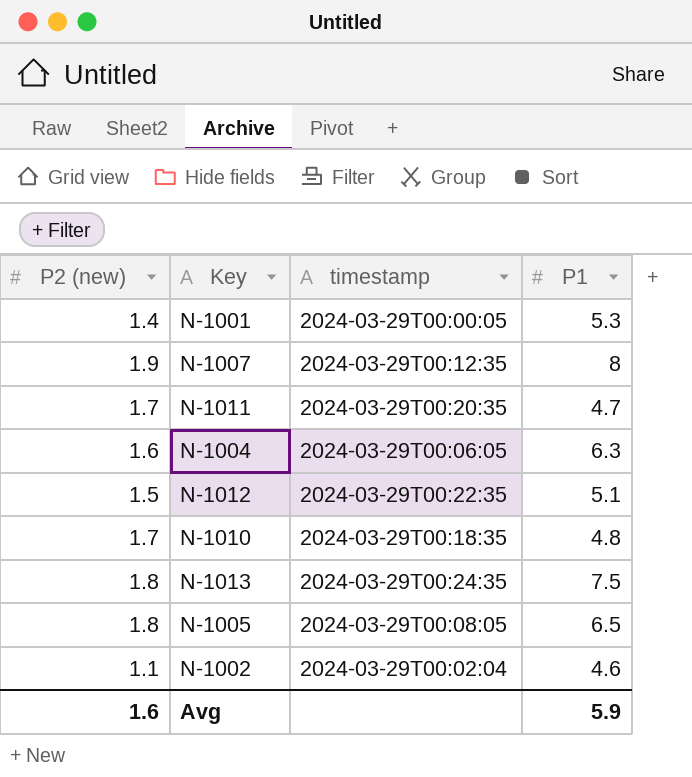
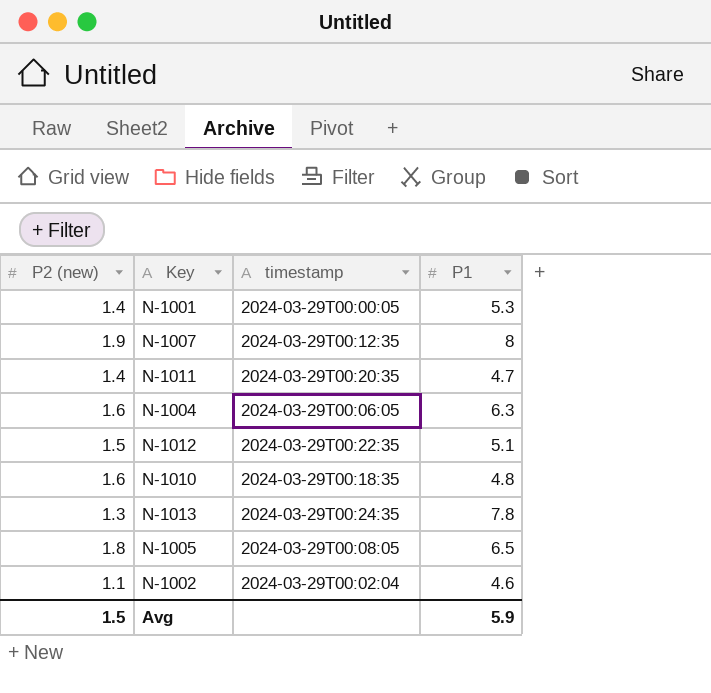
N-1011 | P2 (new): 1.7 -> 1.4
N-1010 | P2 (new): 1.7 -> 1.6
N-1013 | P2 (new): 1.8 -> 1.3
N-1013 | P1: 7.5 -> 7.8
Avg | P2 (new): 1.6 -> 1.5

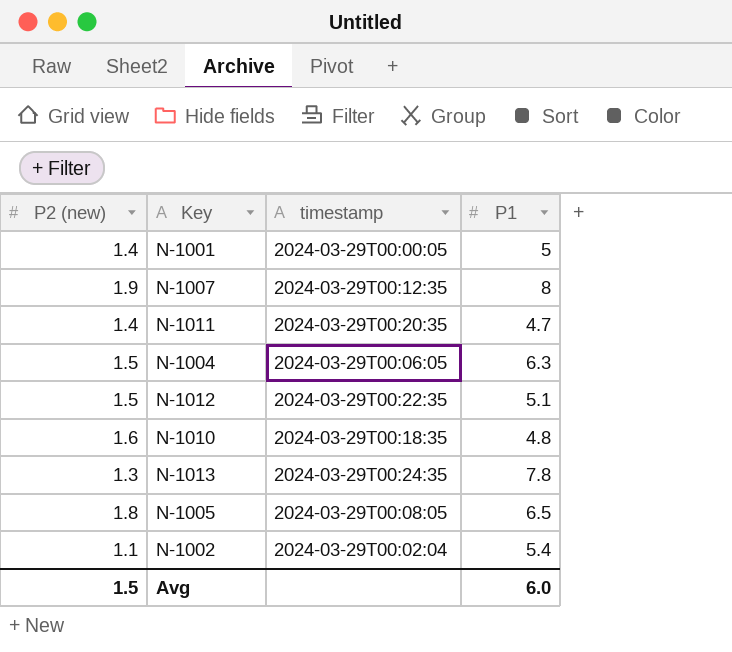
N-1001 | P1: 5.3 -> 5
N-1004 | P2 (new): 1.6 -> 1.5
N-1002 | P1: 4.6 -> 5.4
Avg | P1: 5.9 -> 6.0

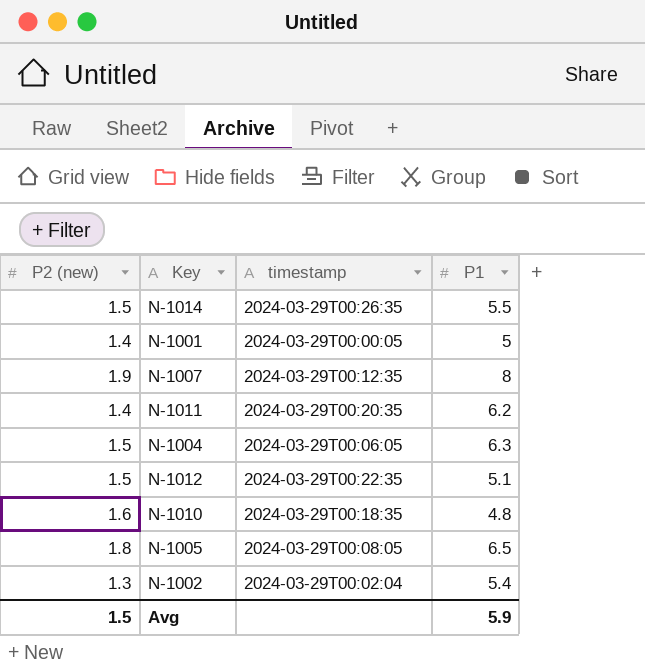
row N-1013: 1.3 | 2024-03-29T00:24:35 | 7.8 -> none
row N-1014: none -> 1.5 | 2024-03-29T00:26:35 | 5.5
N-1011 | P1: 4.7 -> 6.2
N-1002 | P2 (new): 1.1 -> 1.3
Avg | P1: 6.0 -> 5.9

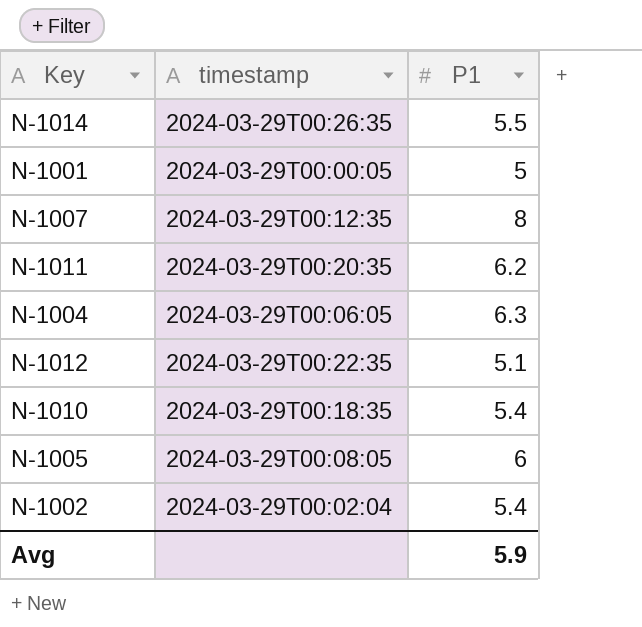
column P2 (new) | position: 1 -> none
N-1010 | P1: 4.8 -> 5.4
N-1005 | P1: 6.5 -> 6

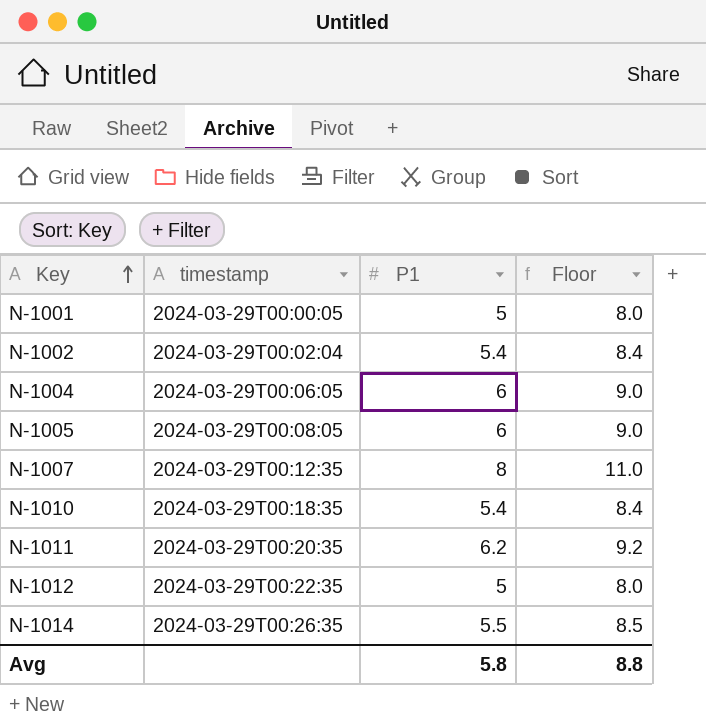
row order: none -> Key ascending
column Floor | formula: none -> [P1] + 3
N-1004 | P1: 6.3 -> 6
N-1012 | P1: 5.1 -> 5
Avg | P1: 5.9 -> 5.8

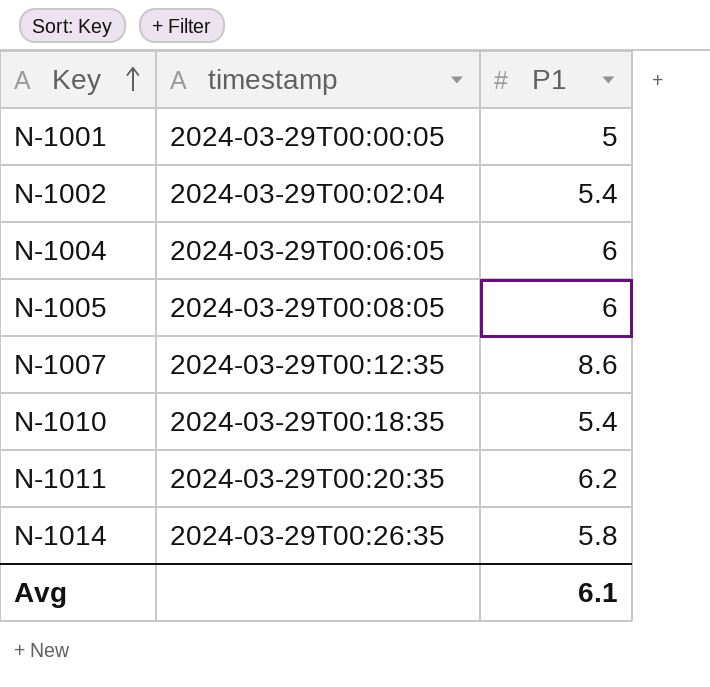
column Floor | formula: [P1] + 3 -> none
row N-1012: 2024-03-29T00:22:35 | 5 | 8.0 -> none
N-1007 | P1: 8 -> 8.6
N-1014 | P1: 5.5 -> 5.8
Avg | P1: 5.8 -> 6.1

